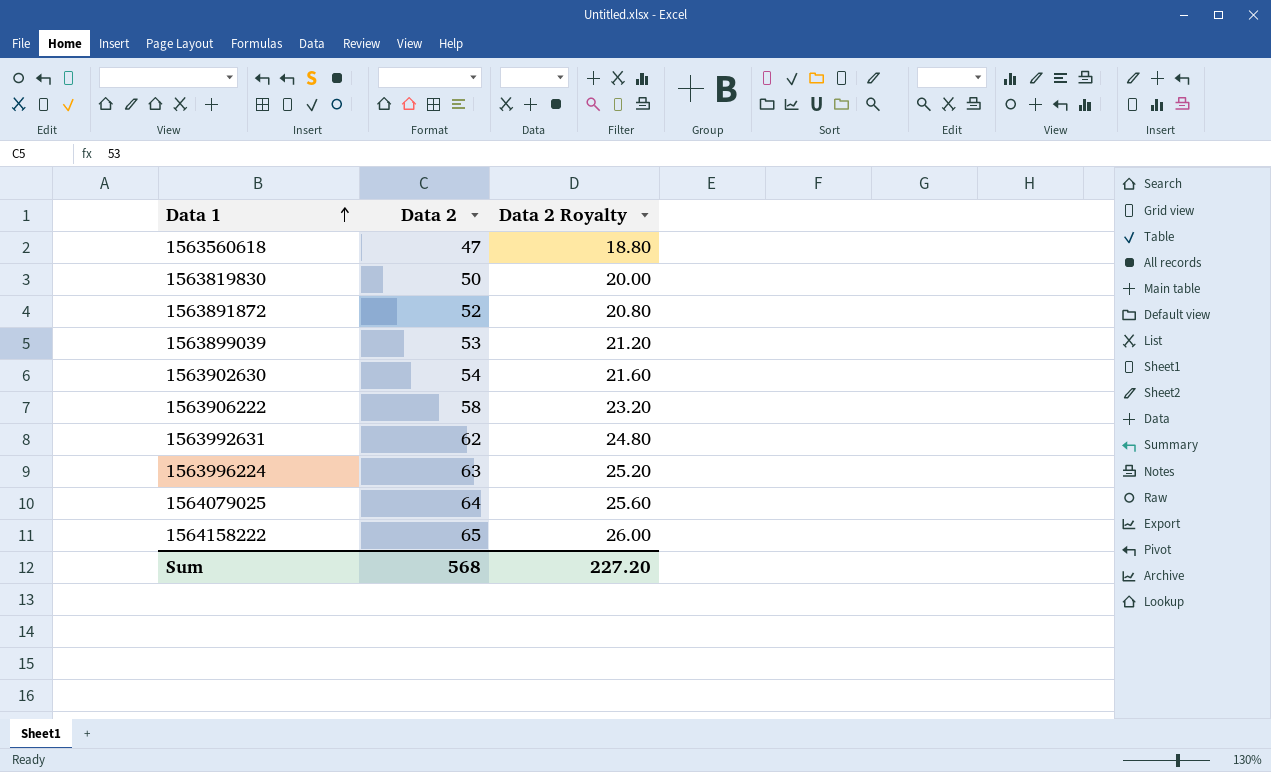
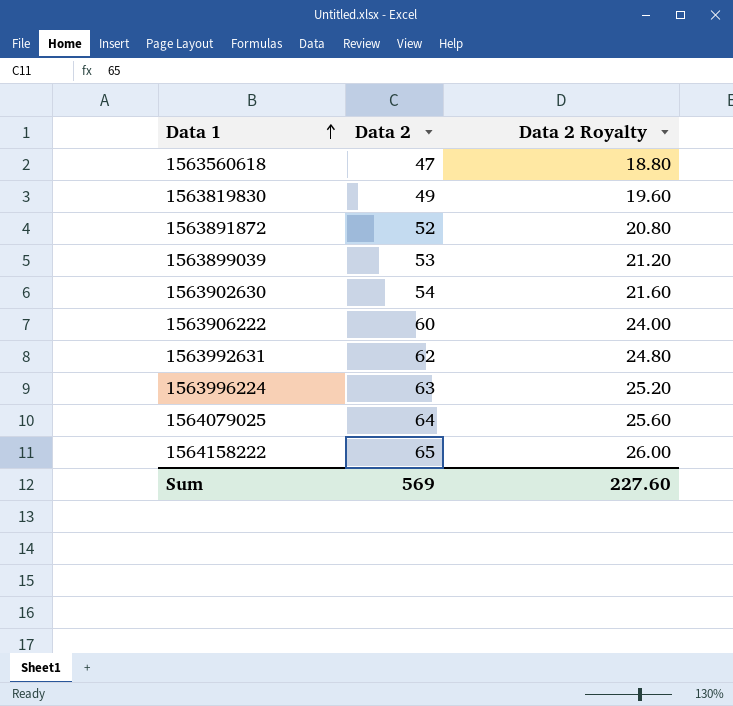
1563819830 | Data 2: 50 -> 49
1563819830 | Data 2 Royalty: 20.00 -> 19.60
1563906222 | Data 2: 58 -> 60
1563906222 | Data 2 Royalty: 23.20 -> 24.00
Sum | Data 2: 568 -> 569
Sum | Data 2 Royalty: 227.20 -> 227.60

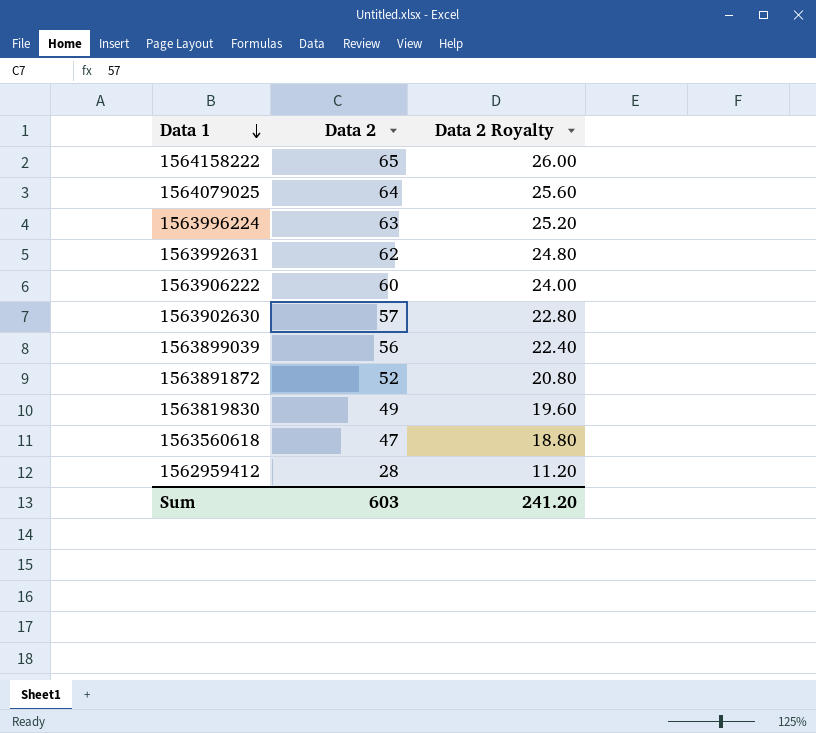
row order: Data 1 ascending -> Data 1 descending
1563902630 | Data 2: 54 -> 57
1563902630 | Data 2 Royalty: 21.60 -> 22.80
1563899039 | Data 2: 53 -> 56
1563899039 | Data 2 Royalty: 21.20 -> 22.40
row 1562959412: none -> 28 | 11.20
Sum | Data 2: 569 -> 603
Sum | Data 2 Royalty: 227.60 -> 241.20

